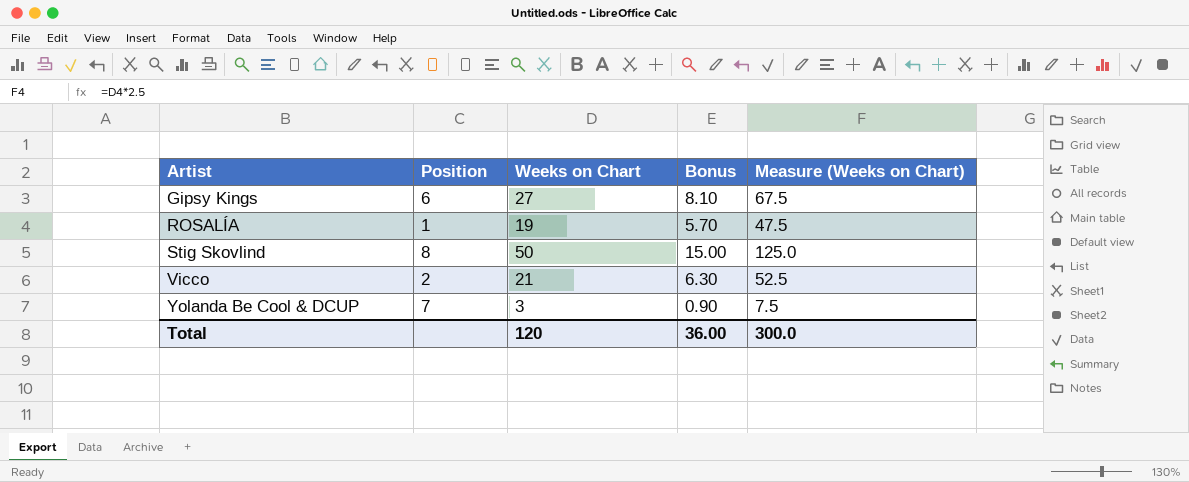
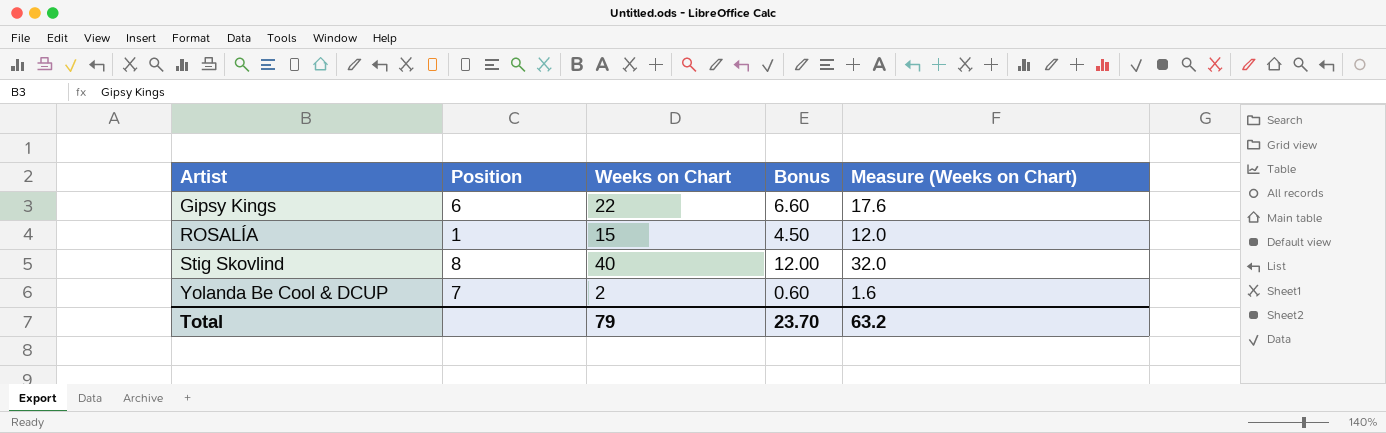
column Measure (Weeks on Chart) | formula: [Weeks on Chart] * 2.5 -> [Weeks on Chart] * 0.8
row Vicco: 2 | 21 | 6.30 | 52.5 -> none
Gipsy Kings | Weeks on Chart: 27 -> 22
Gipsy Kings | Bonus: 8.10 -> 6.60
ROSALÍA | Weeks on Chart: 19 -> 15
ROSALÍA | Bonus: 5.70 -> 4.50
Stig Skovlind | Weeks on Chart: 50 -> 40
Stig Skovlind | Bonus: 15.00 -> 12.00
Yolanda Be Cool & DCUP | Weeks on Chart: 3 -> 2
Yolanda Be Cool & DCUP | Bonus: 0.90 -> 0.60
Total | Weeks on Chart: 120 -> 79
Total | Bonus: 36.00 -> 23.70
Total | Measure (Weeks on Chart): 300.0 -> 63.2

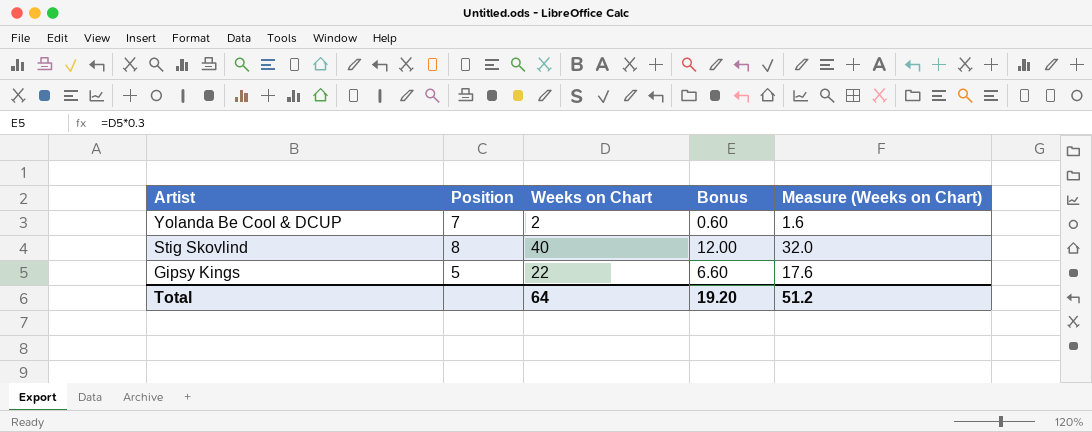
row order: Artist ascending -> Artist descending
row ROSALÍA: 1 | 15 | 4.50 | 12.0 -> none
Gipsy Kings | Position: 6 -> 5
Total | Weeks on Chart: 79 -> 64
Total | Bonus: 23.70 -> 19.20
Total | Measure (Weeks on Chart): 63.2 -> 51.2

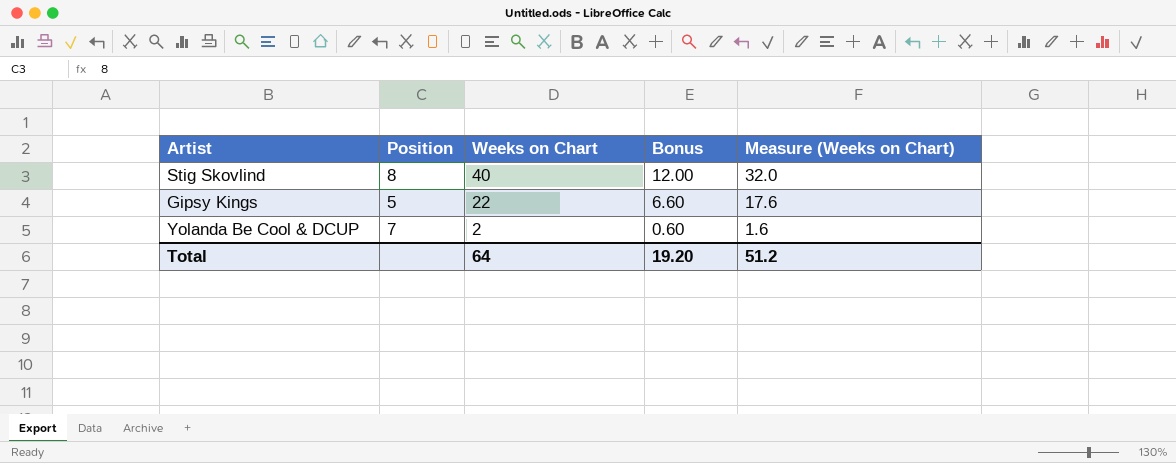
row order: Artist descending -> Weeks on Chart descending

